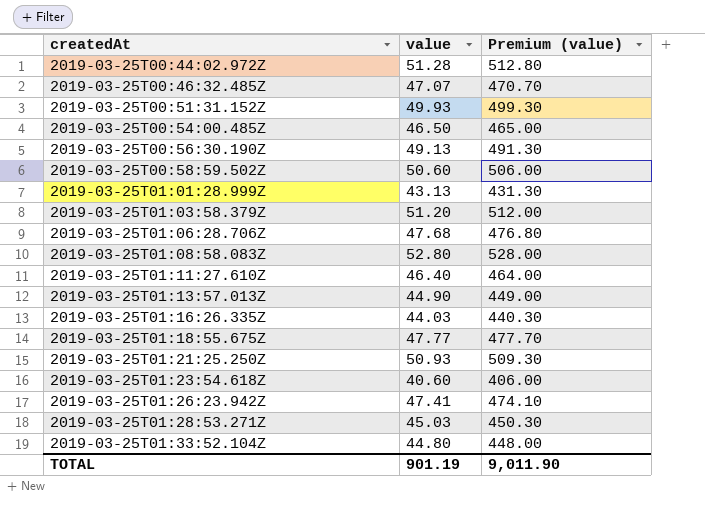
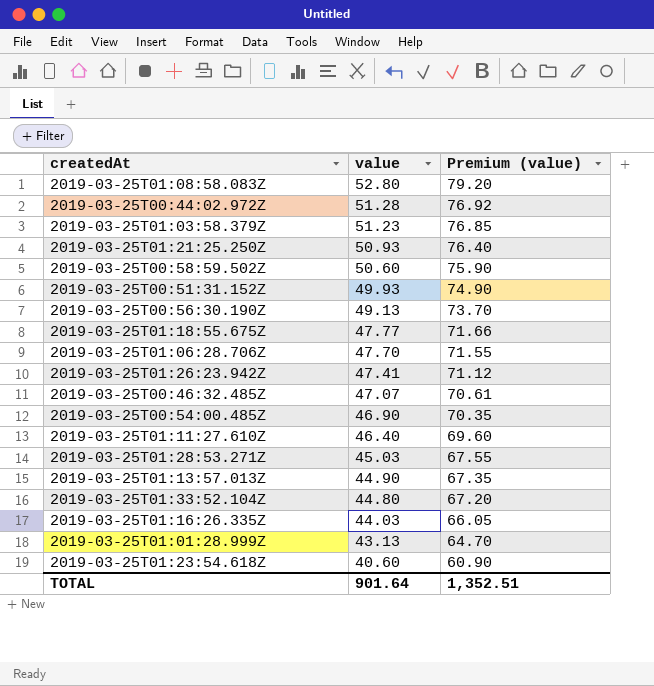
row order: createdAt ascending -> value descending
column Premium (value) | formula: [value] * 10 -> [value] * 1.5
2019-03-25T01:03:58.379Z | value: 51.20 -> 51.23
2019-03-25T01:06:28.706Z | value: 47.68 -> 47.70
2019-03-25T00:54:00.485Z | value: 46.50 -> 46.90
TOTAL | value: 901.19 -> 901.64
TOTAL | Premium (value): 9,011.90 -> 1,352.51

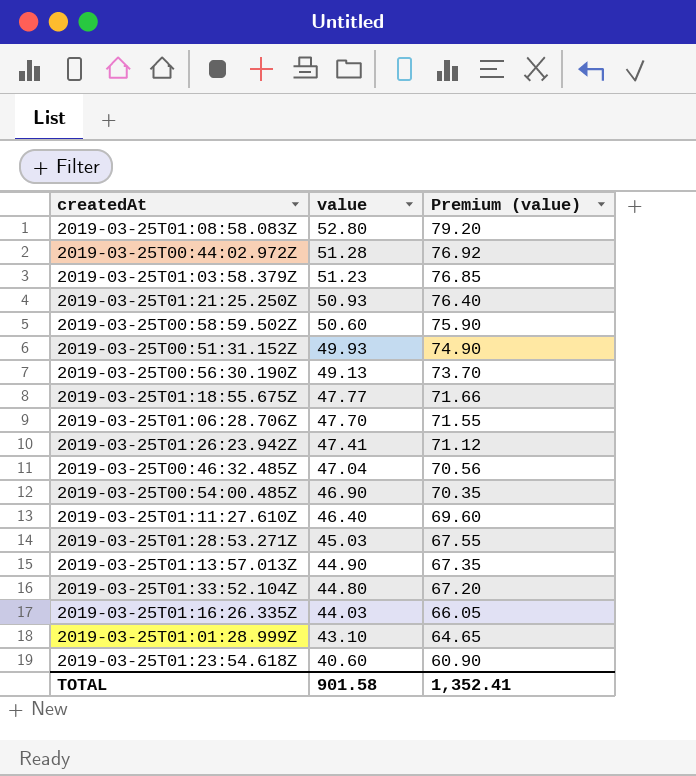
2019-03-25T00:46:32.485Z | value: 47.07 -> 47.04
2019-03-25T00:46:32.485Z | Premium (value): 70.61 -> 70.56
2019-03-25T01:01:28.999Z | value: 43.13 -> 43.10
2019-03-25T01:01:28.999Z | Premium (value): 64.70 -> 64.65
TOTAL | value: 901.64 -> 901.58
TOTAL | Premium (value): 1,352.51 -> 1,352.41

